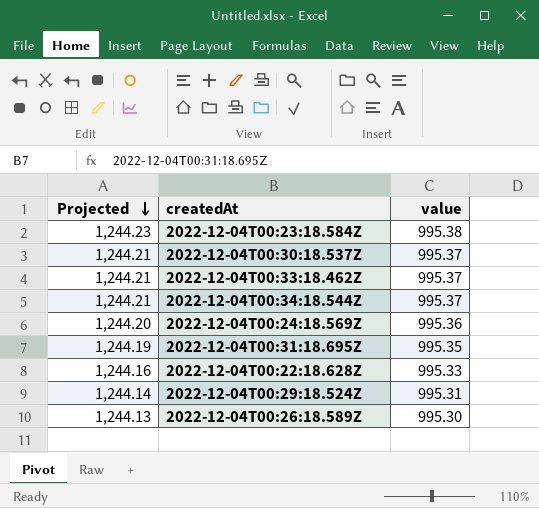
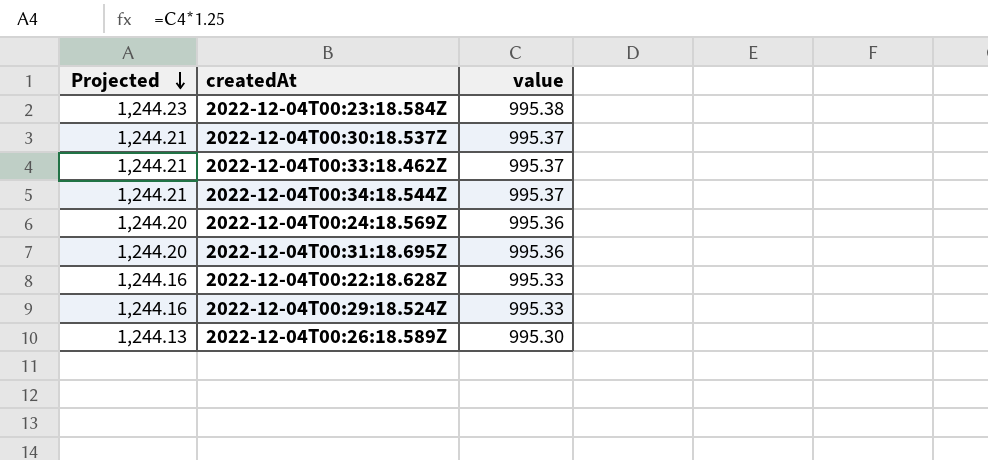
2022-12-04T00:31:18.695Z | Projected: 1,244.19 -> 1,244.20
2022-12-04T00:31:18.695Z | value: 995.35 -> 995.36
2022-12-04T00:29:18.524Z | Projected: 1,244.14 -> 1,244.16
2022-12-04T00:29:18.524Z | value: 995.31 -> 995.33

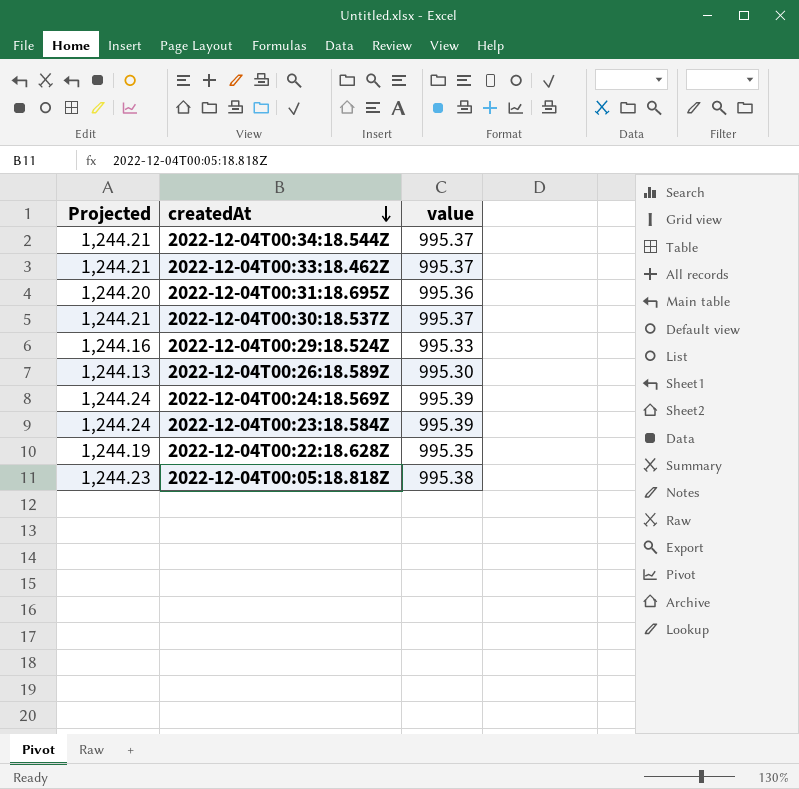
row order: Projected descending -> createdAt descending
2022-12-04T00:24:18.569Z | Projected: 1,244.20 -> 1,244.24
2022-12-04T00:24:18.569Z | value: 995.36 -> 995.39
2022-12-04T00:23:18.584Z | Projected: 1,244.23 -> 1,244.24
2022-12-04T00:23:18.584Z | value: 995.38 -> 995.39
2022-12-04T00:22:18.628Z | Projected: 1,244.16 -> 1,244.19
2022-12-04T00:22:18.628Z | value: 995.33 -> 995.35
row 2022-12-04T00:05:18.818Z: none -> 1,244.23 | 995.38

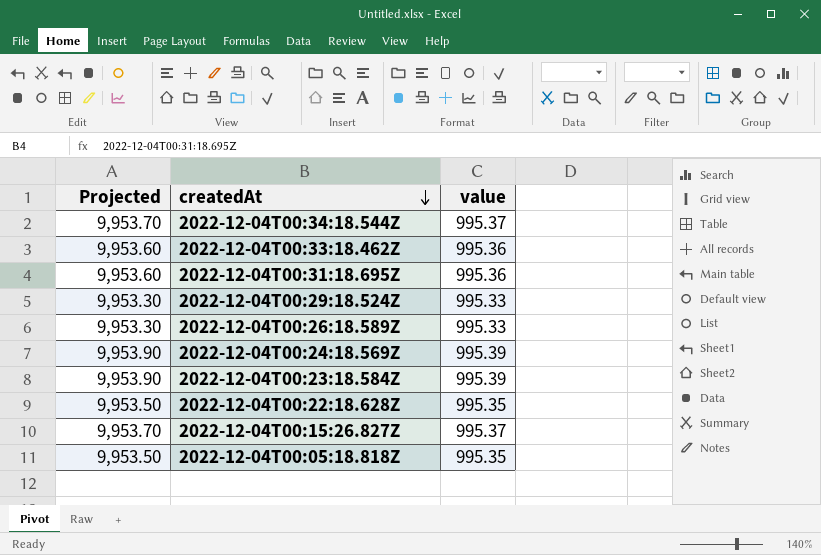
column Projected | formula: [value] * 1.25 -> [value] * 10
row 2022-12-04T00:30:18.537Z: 1,244.21 | 995.37 -> none
2022-12-04T00:33:18.462Z | value: 995.37 -> 995.36
2022-12-04T00:26:18.589Z | value: 995.30 -> 995.33
row 2022-12-04T00:15:26.827Z: none -> 9,953.70 | 995.37
2022-12-04T00:05:18.818Z | value: 995.38 -> 995.35

